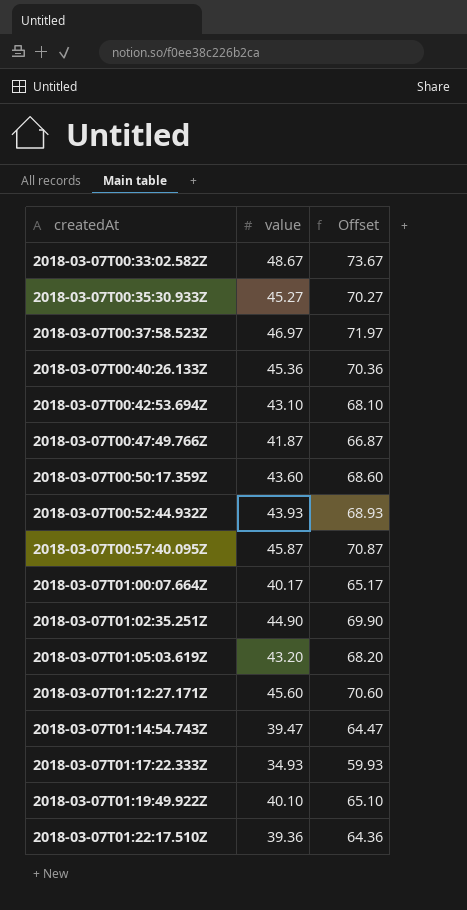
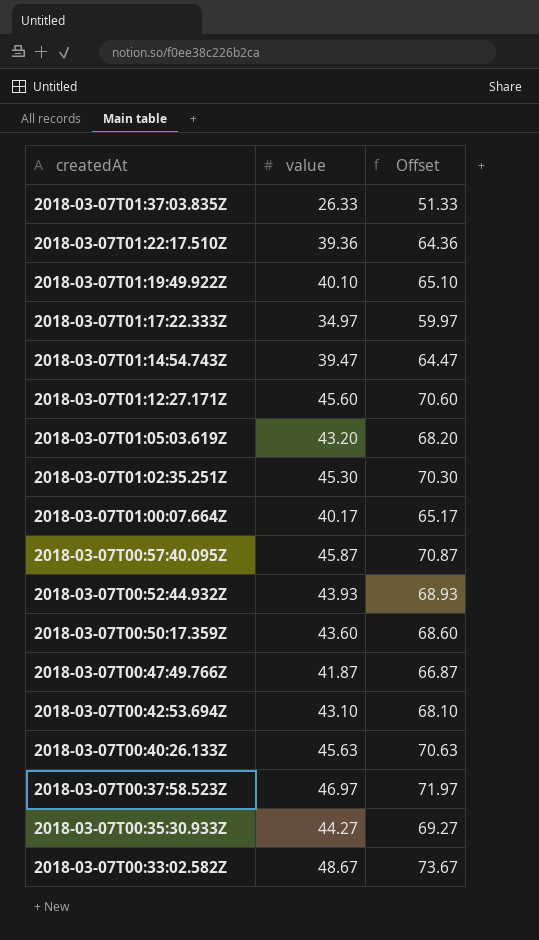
row order: createdAt ascending -> createdAt descending
row 2018-03-07T01:37:03.835Z: none -> 26.33 | 51.33
2018-03-07T01:17:22.333Z | value: 34.93 -> 34.97
2018-03-07T01:17:22.333Z | Offset: 59.93 -> 59.97
2018-03-07T01:02:35.251Z | value: 44.90 -> 45.30
2018-03-07T01:02:35.251Z | Offset: 69.90 -> 70.30
2018-03-07T00:40:26.133Z | value: 45.36 -> 45.63
2018-03-07T00:40:26.133Z | Offset: 70.36 -> 70.63
2018-03-07T00:35:30.933Z | value: 45.27 -> 44.27
2018-03-07T00:35:30.933Z | Offset: 70.27 -> 69.27

